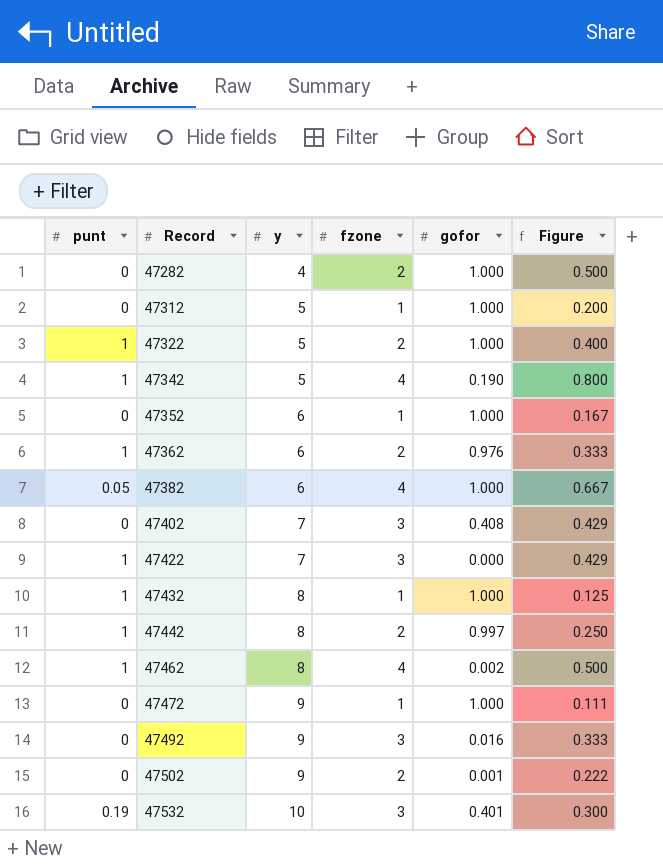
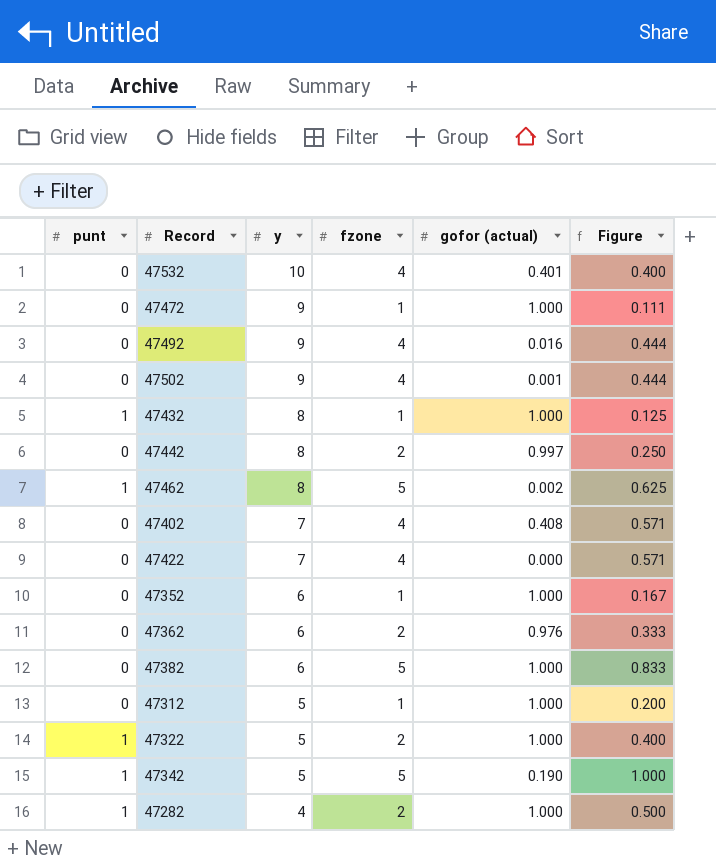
row order: Record ascending -> y descending
column name: gofor -> gofor (actual)
47532 | punt: 0.19 -> 0
47532 | fzone: 3 -> 4
47532 | Figure: 0.300 -> 0.400
47492 | fzone: 3 -> 4
47492 | Figure: 0.333 -> 0.444
47502 | fzone: 2 -> 4
47502 | Figure: 0.222 -> 0.444
47442 | punt: 1 -> 0
47462 | fzone: 4 -> 5
47462 | Figure: 0.500 -> 0.625
47402 | fzone: 3 -> 4
47402 | Figure: 0.429 -> 0.571
47422 | punt: 1 -> 0
47422 | fzone: 3 -> 4
47422 | Figure: 0.429 -> 0.571
47362 | punt: 1 -> 0
47382 | punt: 0.05 -> 0
47382 | fzone: 4 -> 5
47382 | Figure: 0.667 -> 0.833
47342 | fzone: 4 -> 5
47342 | Figure: 0.800 -> 1.000
47282 | punt: 0 -> 1

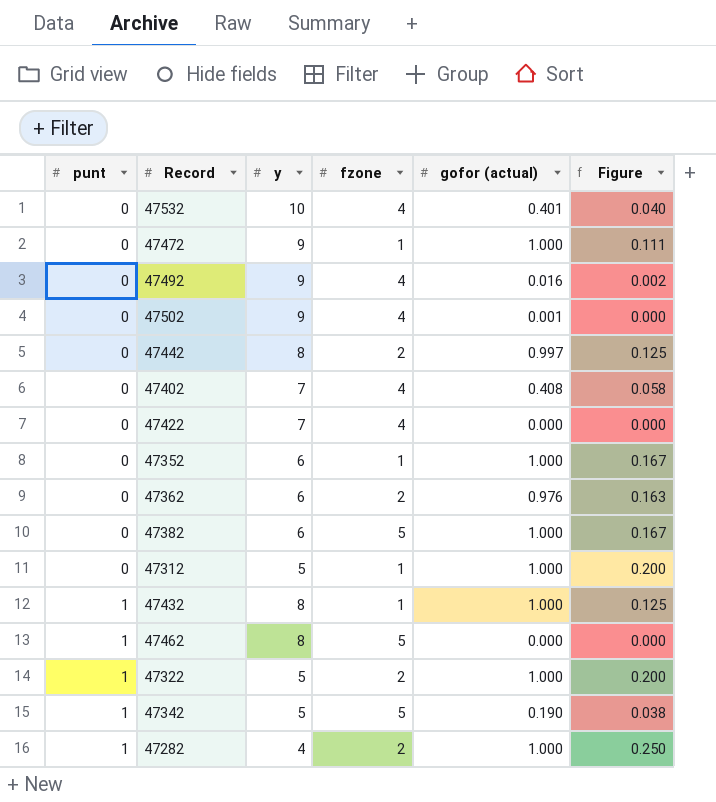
row order: y descending -> punt ascending
column Figure | formula: [fzone] / [y] -> [gofor (actual)] / [y]
47462 | gofor (actual): 0.002 -> 0.000

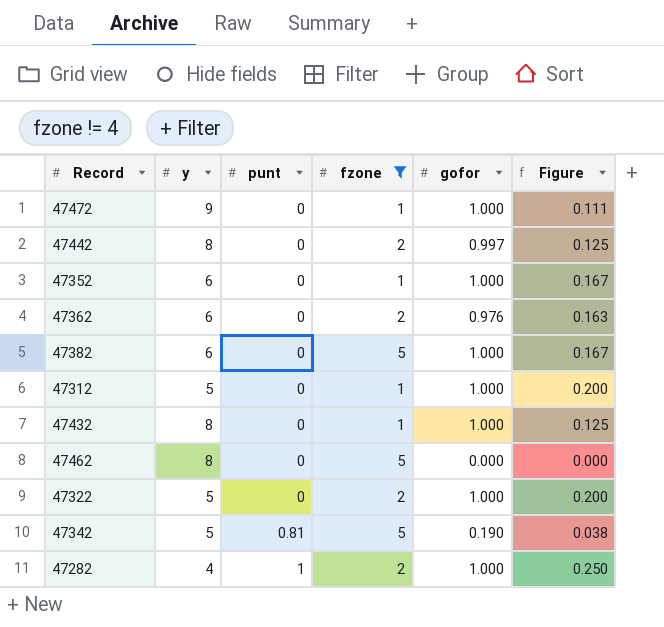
filter: none -> fzone != 4
column punt | position: 1 -> 3
column name: gofor (actual) -> gofor
47432 | punt: 1 -> 0
47462 | punt: 1 -> 0
47322 | punt: 1 -> 0
47342 | punt: 1 -> 0.81

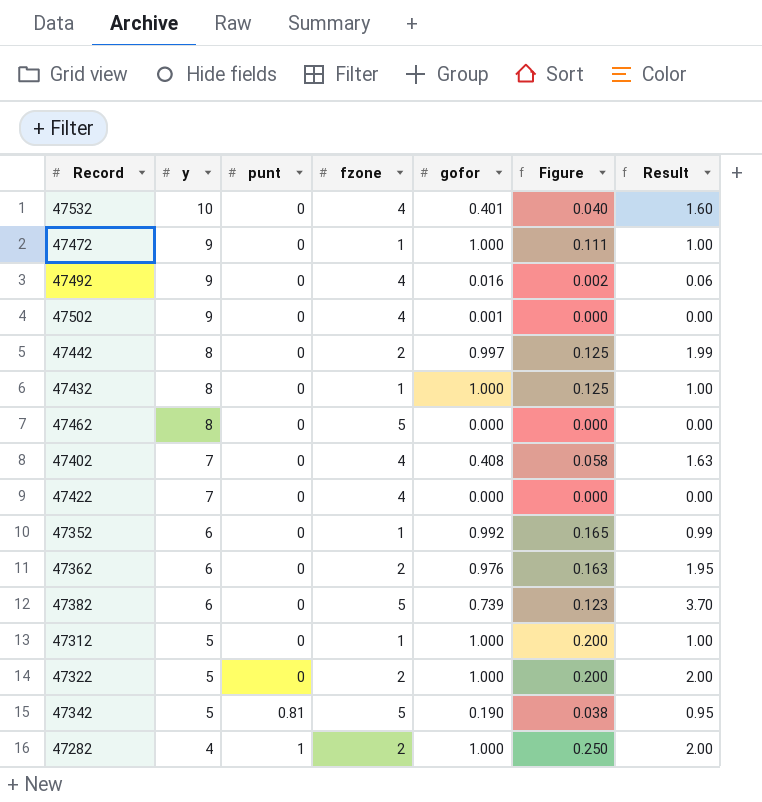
filter: fzone != 4 -> none
row order: punt ascending -> y descending
column Result | formula: none -> [fzone] * [gofor]
47352 | gofor: 1.000 -> 0.992
47352 | Figure: 0.167 -> 0.165
47382 | gofor: 1.000 -> 0.739
47382 | Figure: 0.167 -> 0.123

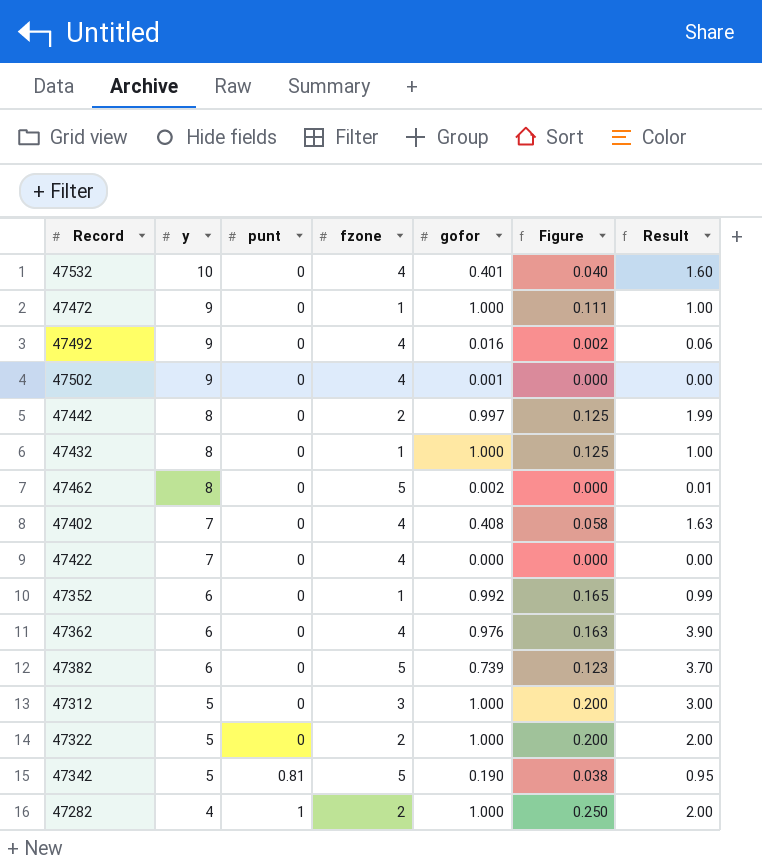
47462 | gofor: 0.000 -> 0.002
47462 | Result: 0.00 -> 0.01
47362 | fzone: 2 -> 4
47362 | Result: 1.95 -> 3.90
47312 | fzone: 1 -> 3
47312 | Result: 1.00 -> 3.00

